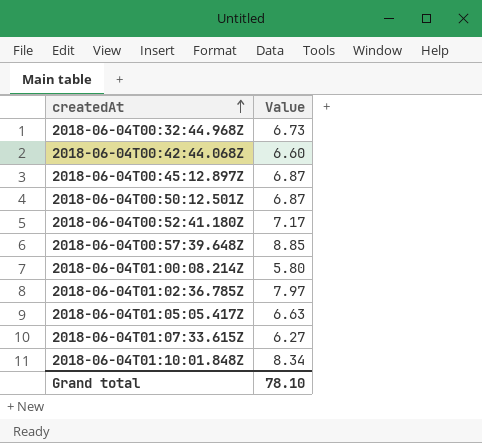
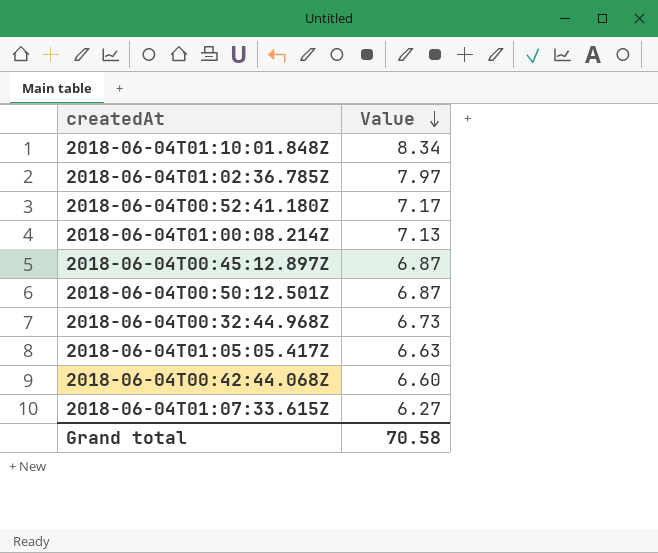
row order: createdAt ascending -> Value descending
row 2018-06-04T00:57:39.648Z: 8.85 -> none
2018-06-04T01:00:08.214Z | Value: 5.80 -> 7.13
Grand total | Value: 78.10 -> 70.58

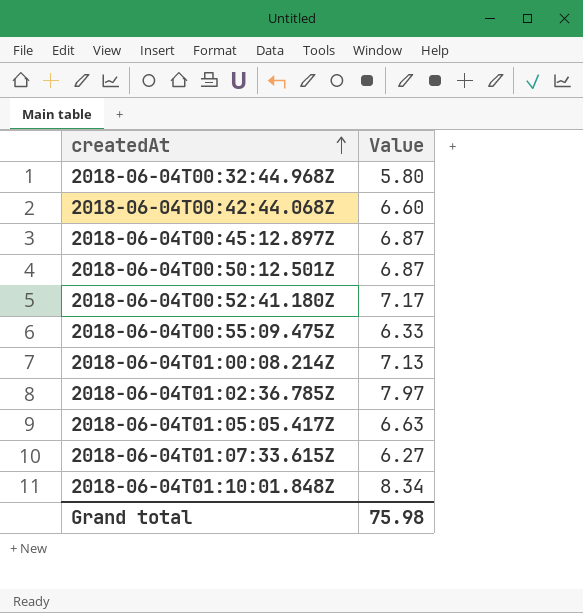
row order: Value descending -> createdAt ascending
2018-06-04T00:32:44.968Z | Value: 6.73 -> 5.80
row 2018-06-04T00:55:09.475Z: none -> 6.33
Grand total | Value: 70.58 -> 75.98

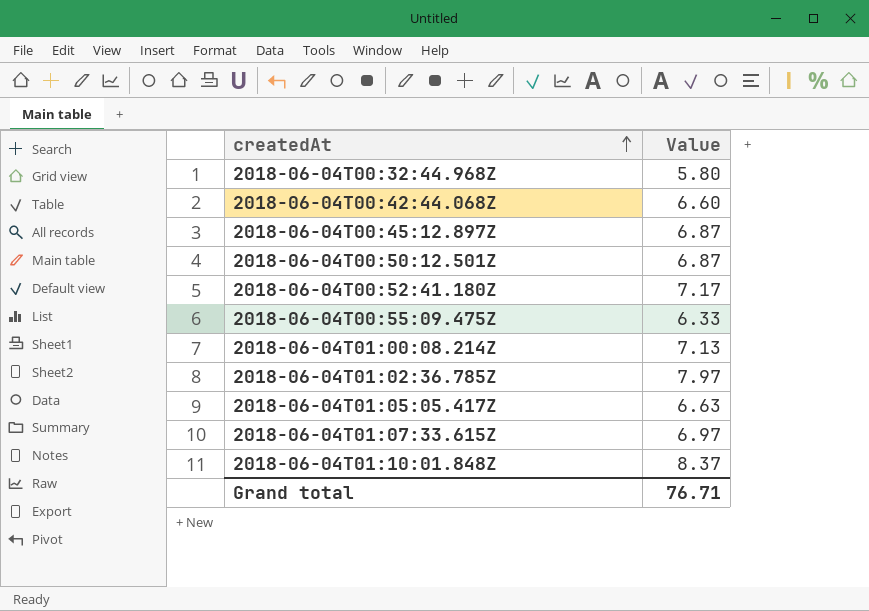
2018-06-04T01:07:33.615Z | Value: 6.27 -> 6.97
2018-06-04T01:10:01.848Z | Value: 8.34 -> 8.37
Grand total | Value: 75.98 -> 76.71

